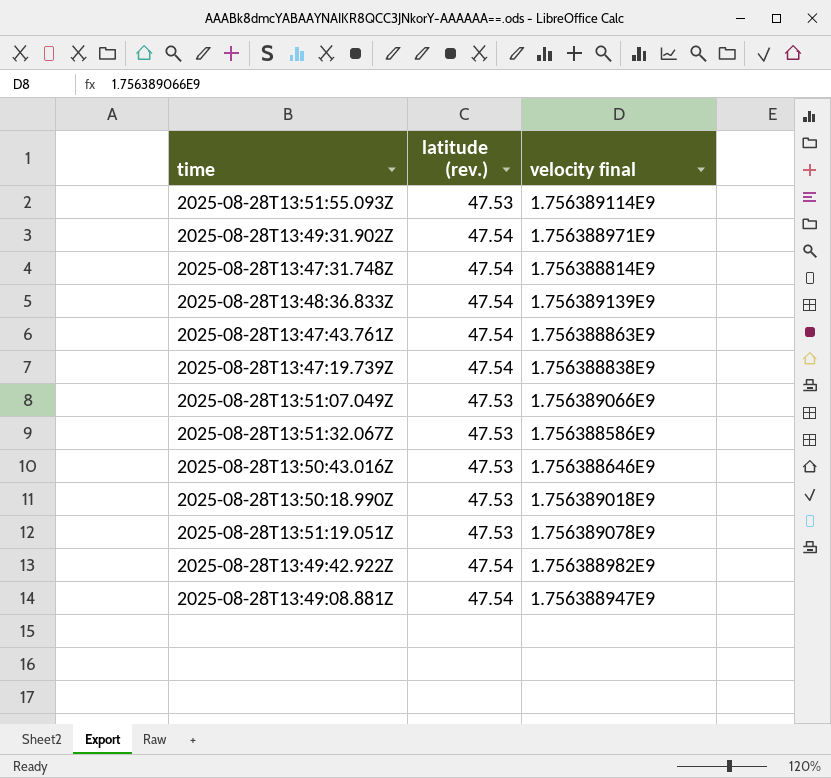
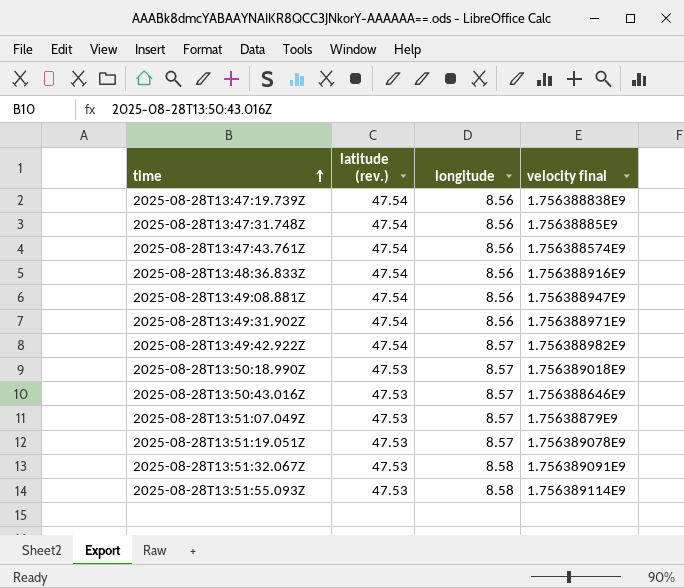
row order: none -> time ascending
column longitude | position: none -> 3
2025-08-28T13:47:31.748Z | velocity final: 1.756388814E9 -> 1.75638885E9
2025-08-28T13:47:43.761Z | velocity final: 1.756388863E9 -> 1.756388574E9
2025-08-28T13:48:36.833Z | velocity final: 1.756389139E9 -> 1.756388916E9
2025-08-28T13:51:07.049Z | velocity final: 1.756389066E9 -> 1.75638879E9
2025-08-28T13:51:32.067Z | velocity final: 1.756388586E9 -> 1.756389091E9

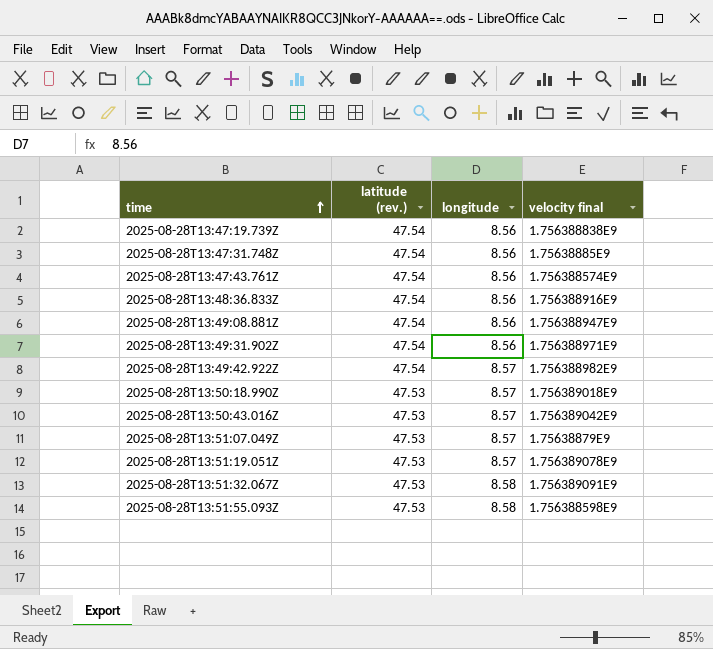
2025-08-28T13:50:43.016Z | velocity final: 1.756388646E9 -> 1.756389042E9
2025-08-28T13:51:55.093Z | velocity final: 1.756389114E9 -> 1.756388598E9

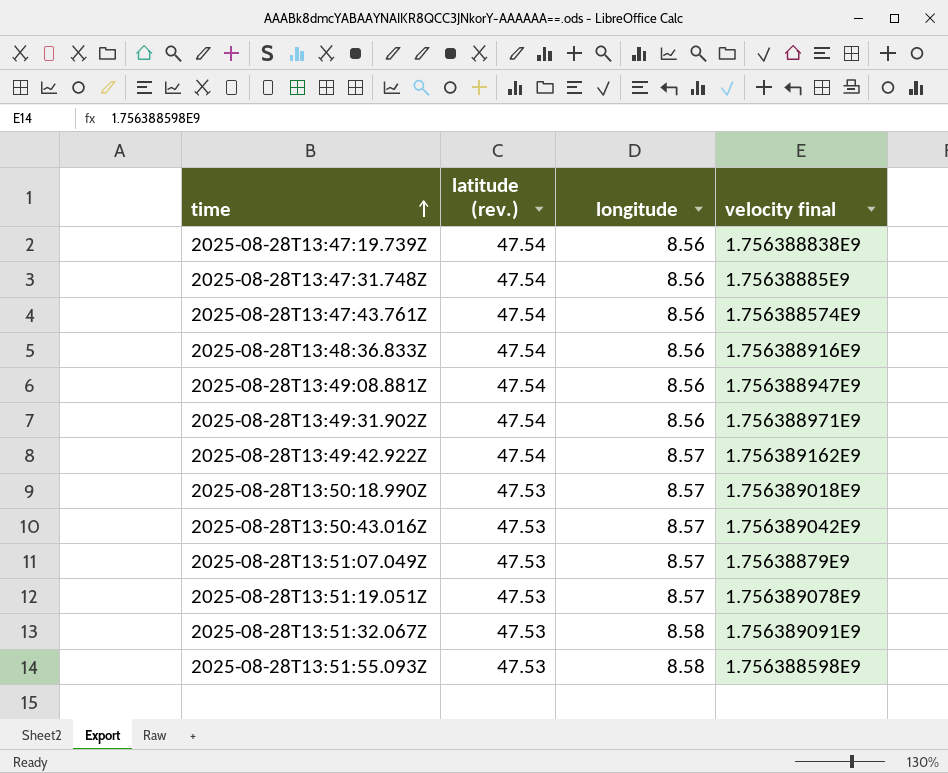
2025-08-28T13:49:42.922Z | velocity final: 1.756388982E9 -> 1.756389162E9

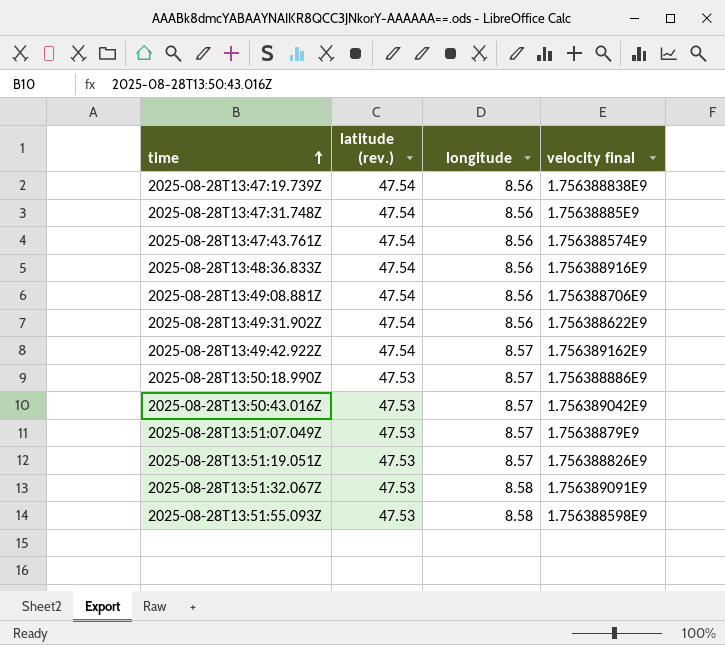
2025-08-28T13:49:08.881Z | velocity final: 1.756388947E9 -> 1.756388706E9
2025-08-28T13:49:31.902Z | velocity final: 1.756388971E9 -> 1.756388622E9
2025-08-28T13:50:18.990Z | velocity final: 1.756389018E9 -> 1.756388886E9
2025-08-28T13:51:19.051Z | velocity final: 1.756389078E9 -> 1.756388826E9

